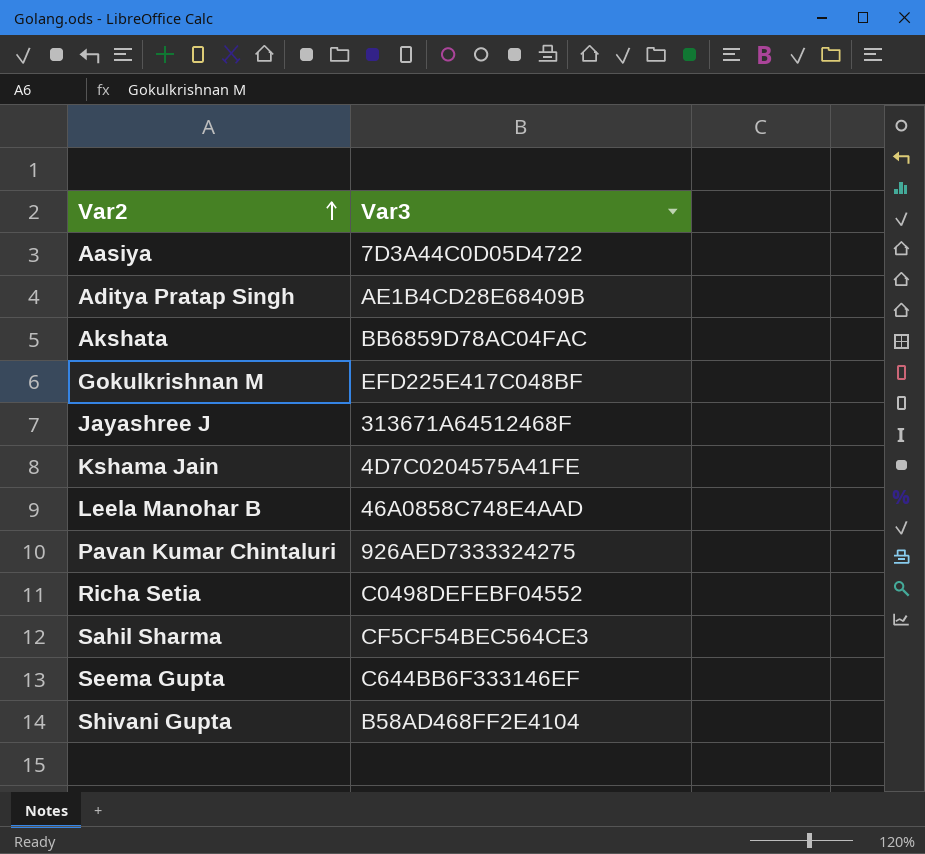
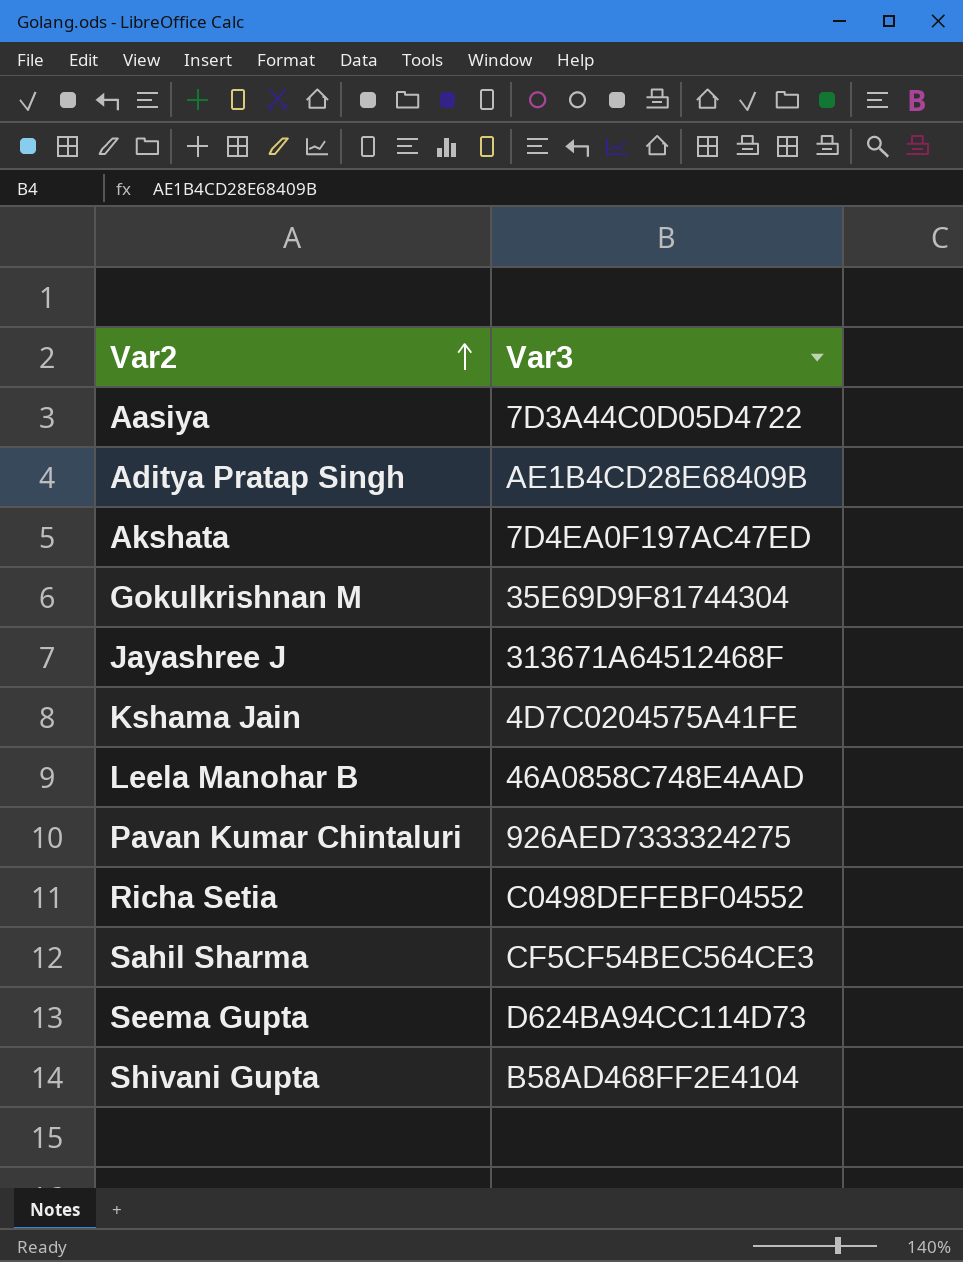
Akshata | Var3: BB6859D78AC04FAC -> 7D4EA0F197AC47ED
Gokulkrishnan M | Var3: EFD225E417C048BF -> 35E69D9F81744304
Seema Gupta | Var3: C644BB6F333146EF -> D624BA94CC114D73

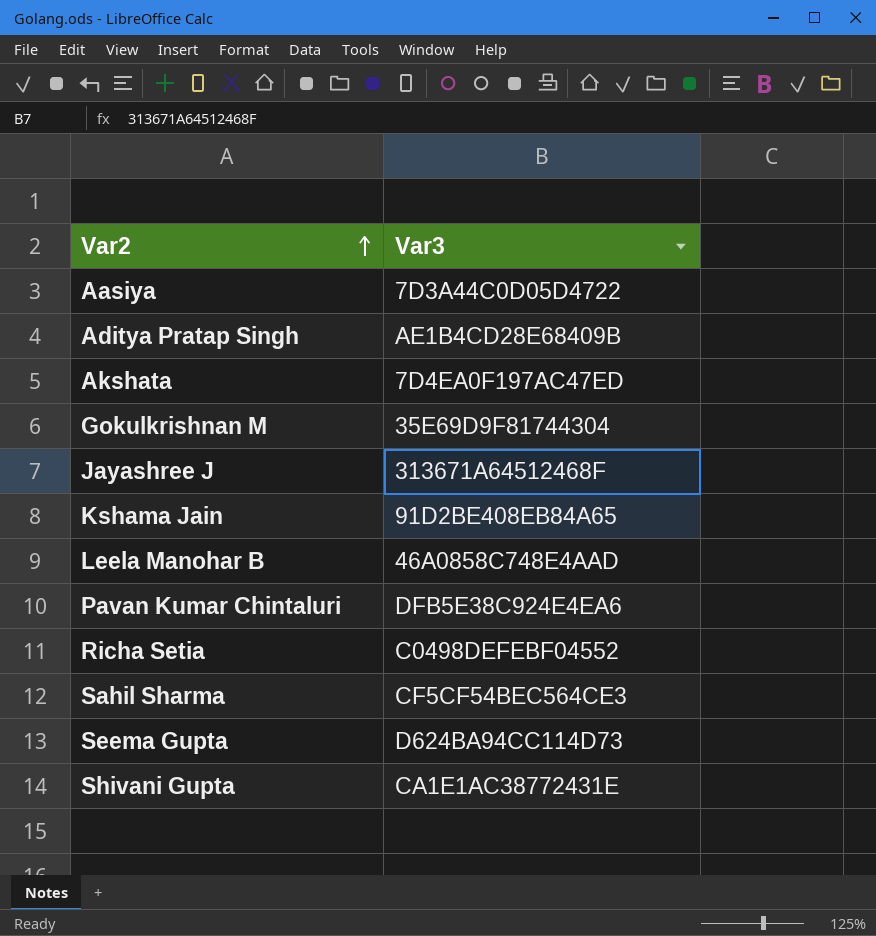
Kshama Jain | Var3: 4D7C0204575A41FE -> 91D2BE408EB84A65
Pavan Kumar Chintaluri | Var3: 926AED7333324275 -> DFB5E38C924E4EA6
Shivani Gupta | Var3: B58AD468FF2E4104 -> CA1E1AC38772431E

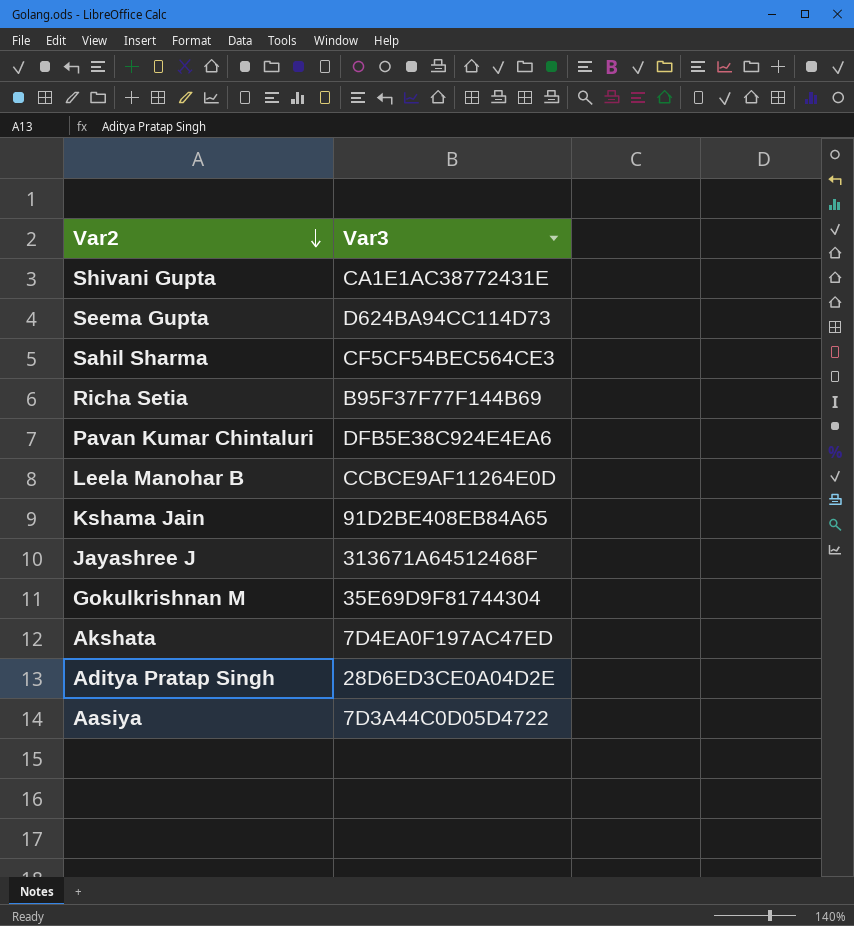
row order: Var2 ascending -> Var2 descending
Richa Setia | Var3: C0498DEFEBF04552 -> B95F37F77F144B69
Leela Manohar B | Var3: 46A0858C748E4AAD -> CCBCE9AF11264E0D
Aditya Pratap Singh | Var3: AE1B4CD28E68409B -> 28D6ED3CE0A04D2E

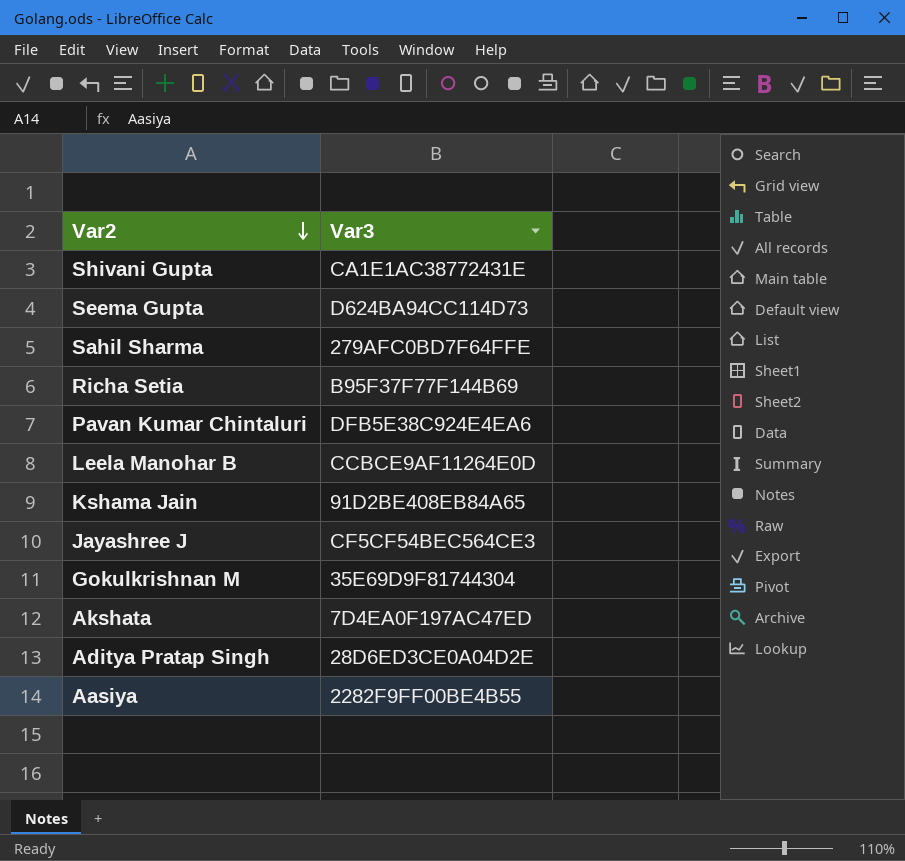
Sahil Sharma | Var3: CF5CF54BEC564CE3 -> 279AFC0BD7F64FFE
Jayashree J | Var3: 313671A64512468F -> CF5CF54BEC564CE3
Aasiya | Var3: 7D3A44C0D05D4722 -> 2282F9FF00BE4B55

